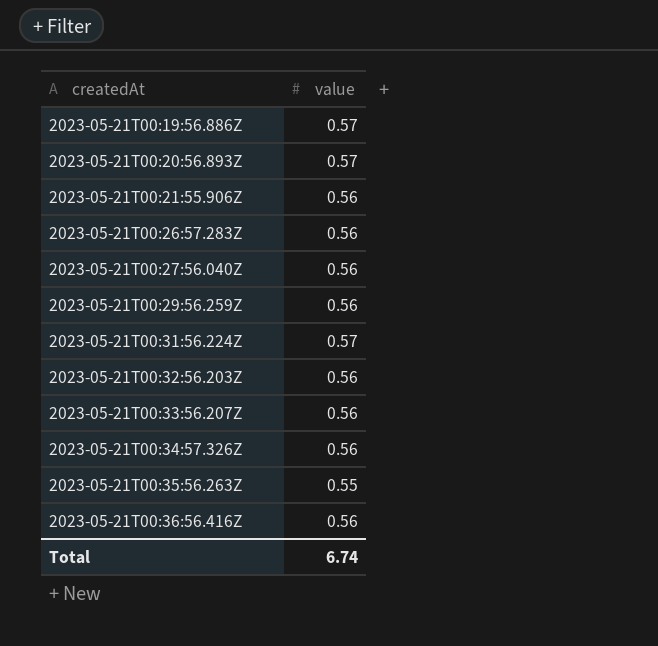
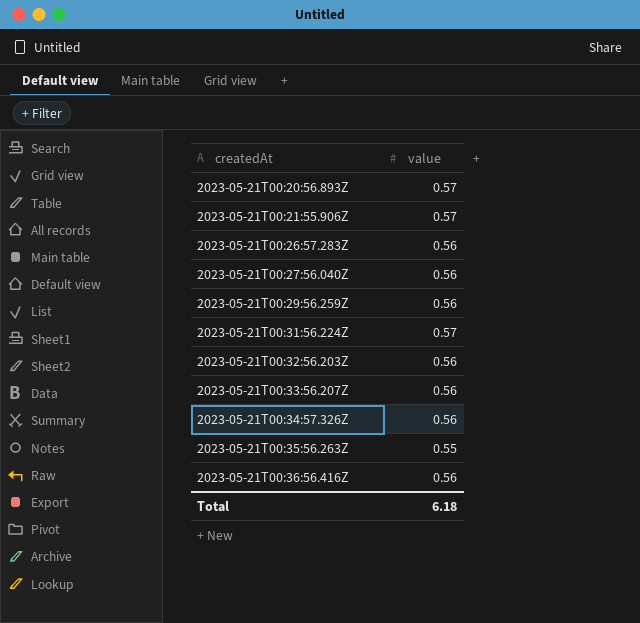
row 2023-05-21T00:19:56.886Z: 0.57 -> none
2023-05-21T00:21:55.906Z | value: 0.56 -> 0.57
Total | value: 6.74 -> 6.18

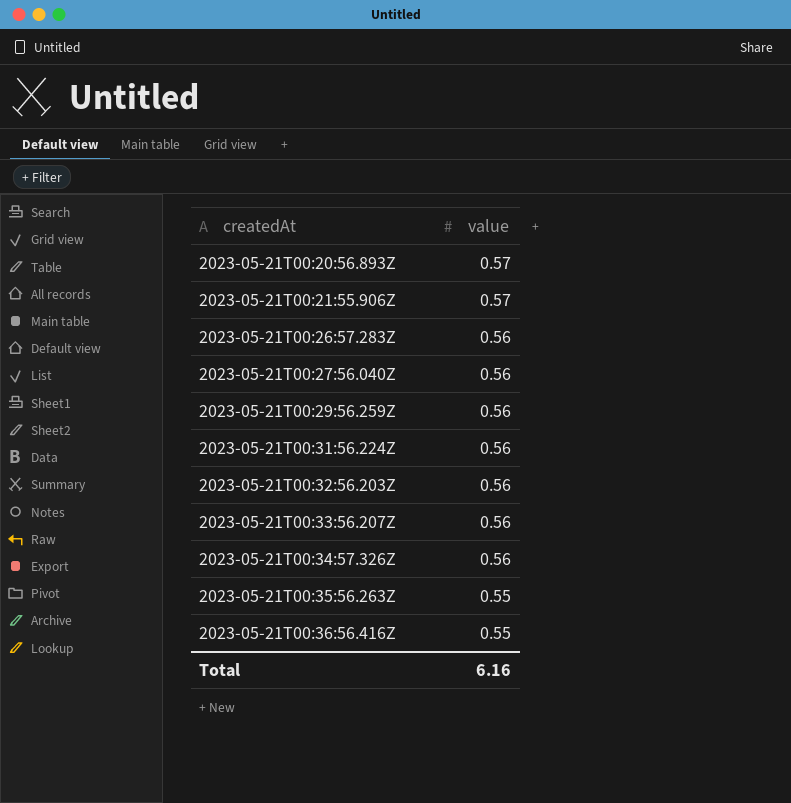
2023-05-21T00:31:56.224Z | value: 0.57 -> 0.56
2023-05-21T00:36:56.416Z | value: 0.56 -> 0.55
Total | value: 6.18 -> 6.16

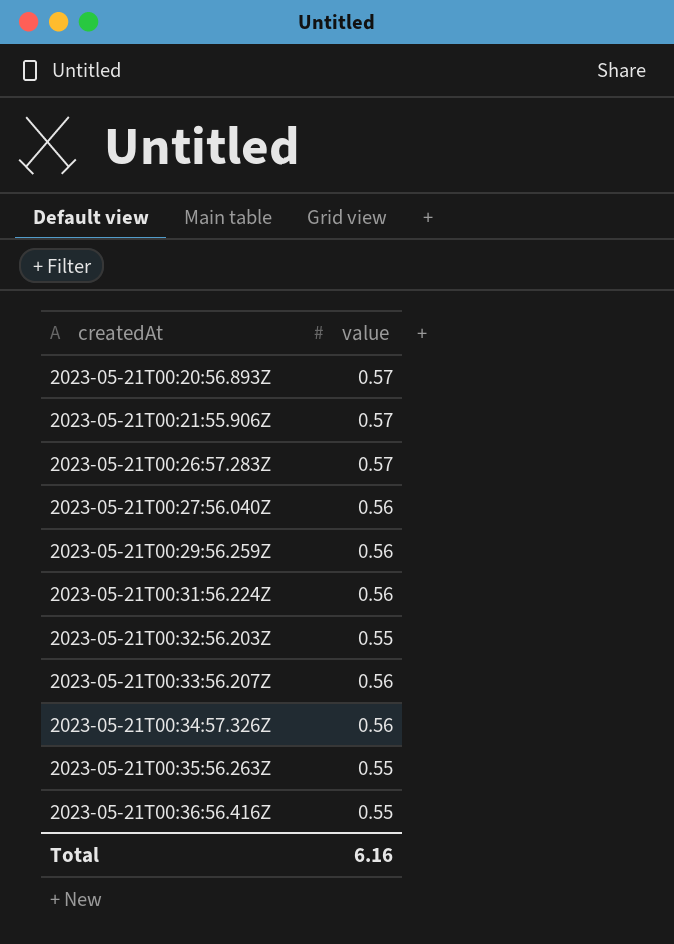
2023-05-21T00:26:57.283Z | value: 0.56 -> 0.57
2023-05-21T00:32:56.203Z | value: 0.56 -> 0.55

